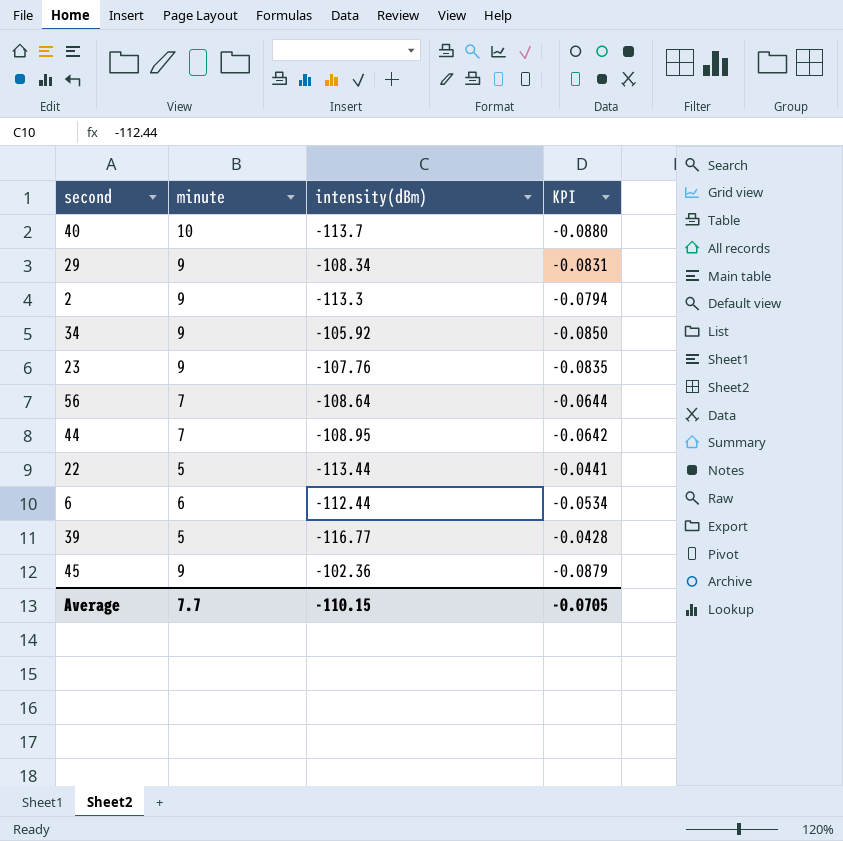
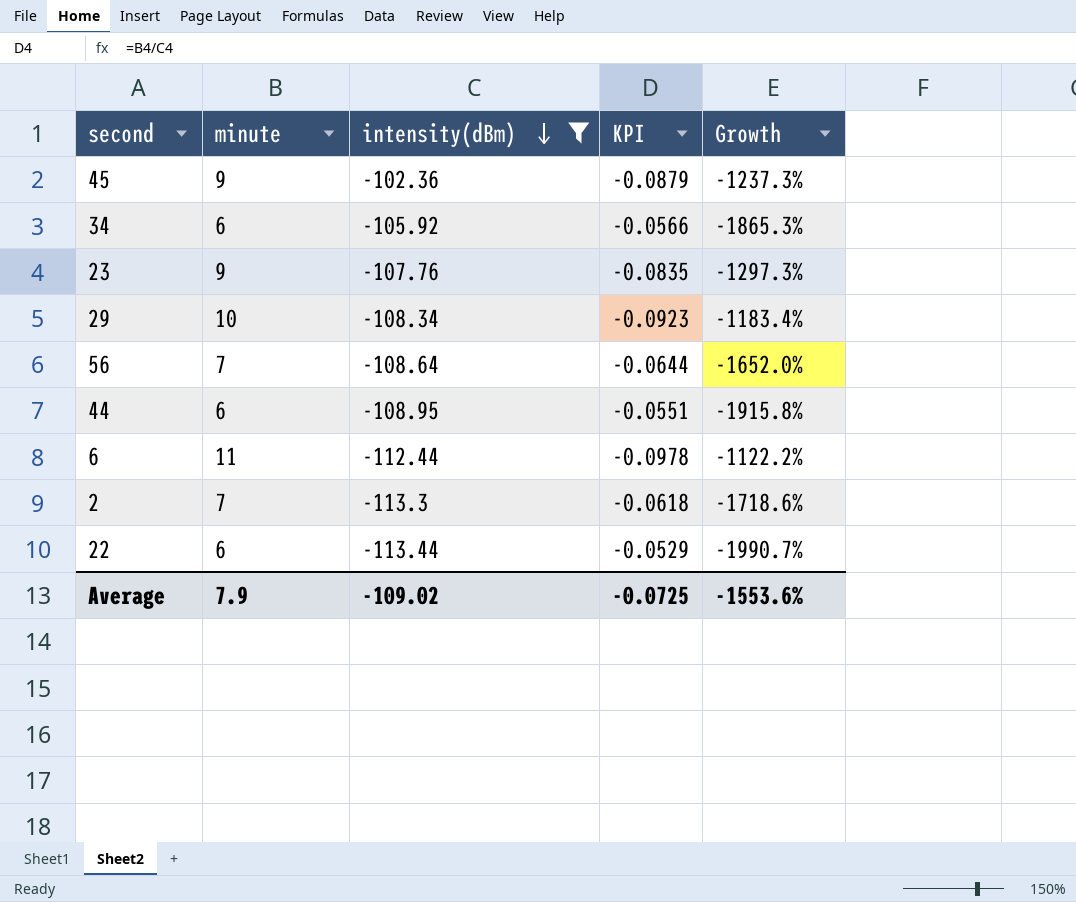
filter: none -> intensity(dBm) >= -113.44
row order: none -> intensity(dBm) descending
column Growth | formula: none -> ([intensity(dBm)] - [minute]) / [minute]
34 | minute: 9 -> 6
34 | KPI: -0.0850 -> -0.0566
29 | minute: 9 -> 10
29 | KPI: -0.0831 -> -0.0923
44 | minute: 7 -> 6
44 | KPI: -0.0642 -> -0.0551
6 | minute: 6 -> 11
6 | KPI: -0.0534 -> -0.0978
2 | minute: 9 -> 7
2 | KPI: -0.0794 -> -0.0618
22 | minute: 5 -> 6
22 | KPI: -0.0441 -> -0.0529
Average | minute: 7.7 -> 7.9
Average | intensity(dBm): -110.15 -> -109.02
Average | KPI: -0.0705 -> -0.0725

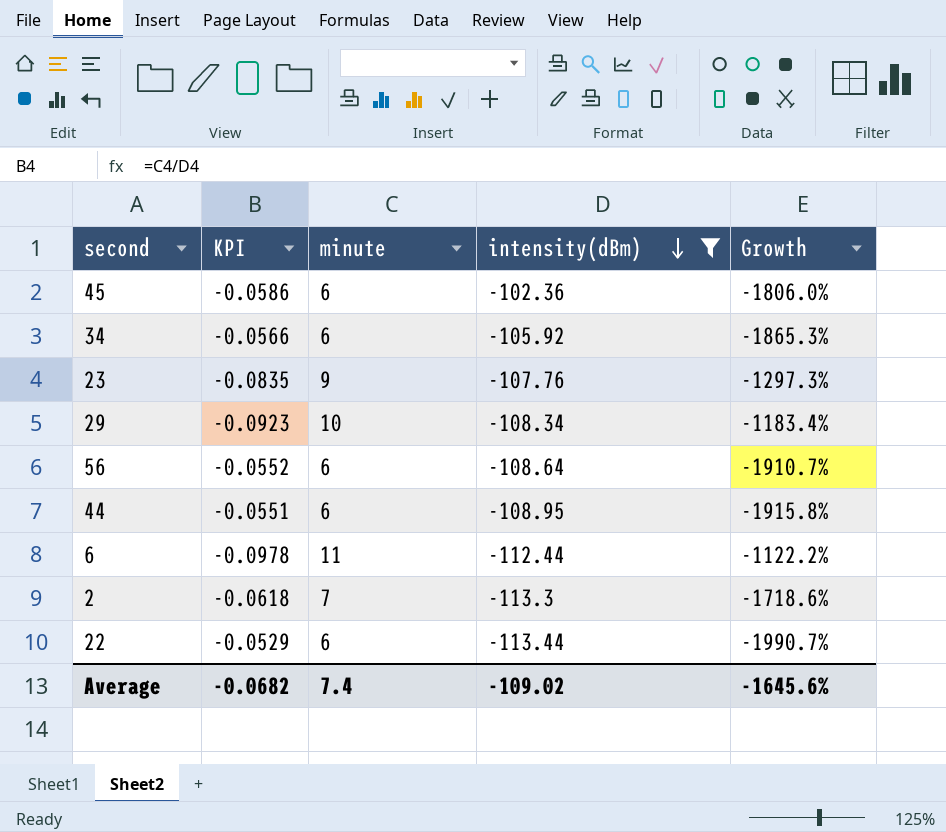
column KPI | position: 4 -> 2
45 | KPI: -0.0879 -> -0.0586
45 | minute: 9 -> 6
45 | Growth: -1237.3% -> -1806.0%
56 | KPI: -0.0644 -> -0.0552
56 | minute: 7 -> 6
56 | Growth: -1652.0% -> -1910.7%
Average | KPI: -0.0725 -> -0.0682
Average | minute: 7.9 -> 7.4
Average | Growth: -1553.6% -> -1645.6%

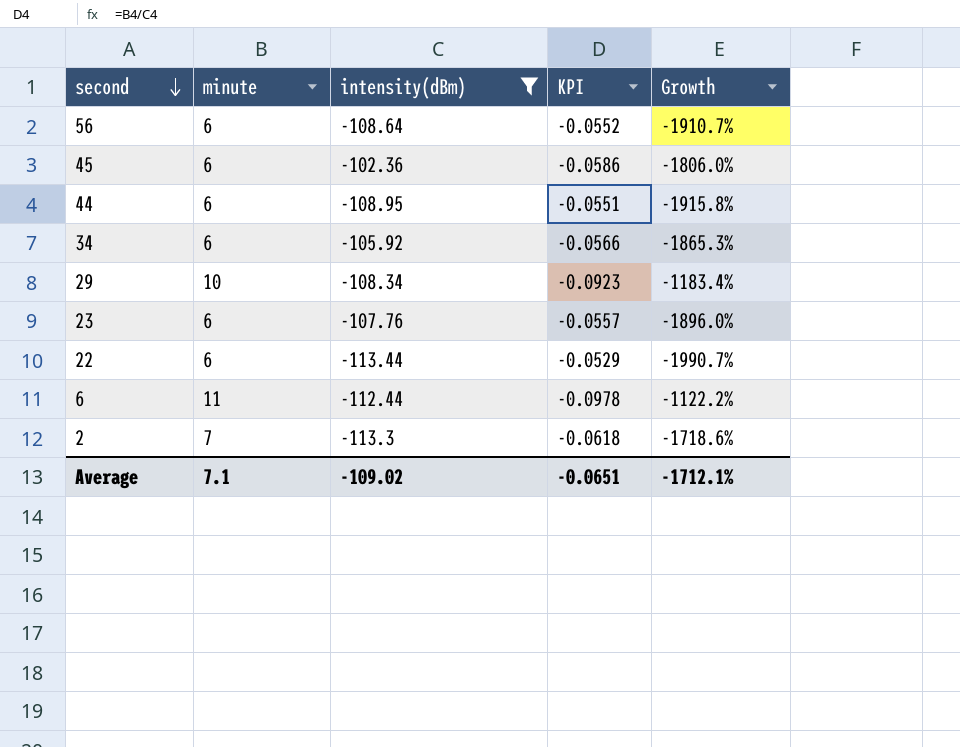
row order: intensity(dBm) descending -> second descending
column KPI | position: 2 -> 4
23 | minute: 9 -> 6
23 | KPI: -0.0835 -> -0.0557
23 | Growth: -1297.3% -> -1896.0%
Average | minute: 7.4 -> 7.1
Average | KPI: -0.0682 -> -0.0651
Average | Growth: -1645.6% -> -1712.1%

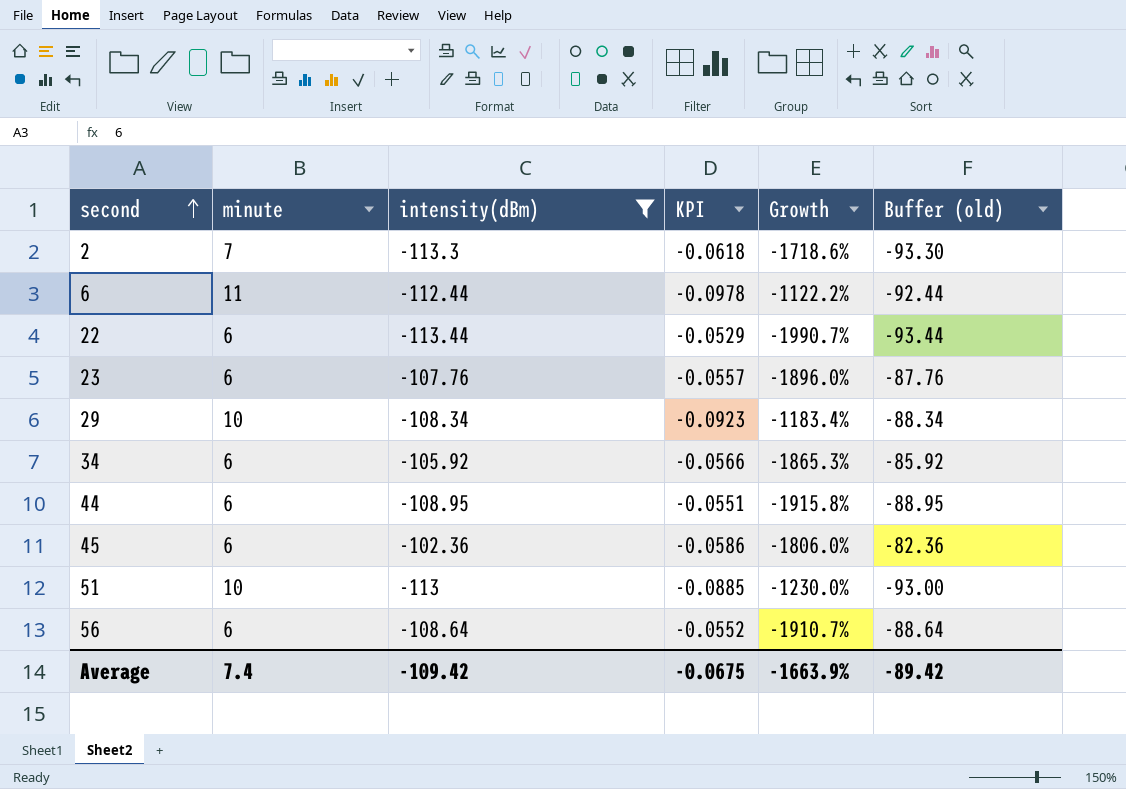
row order: second descending -> second ascending
column Buffer (old) | formula: none -> [intensity(dBm)] + 20
row 51: none -> 10 | -113 | -0.0885 | -1230.0% | -93.00
Average | minute: 7.1 -> 7.4
Average | intensity(dBm): -109.02 -> -109.42
Average | KPI: -0.0651 -> -0.0675
Average | Growth: -1712.1% -> -1663.9%

